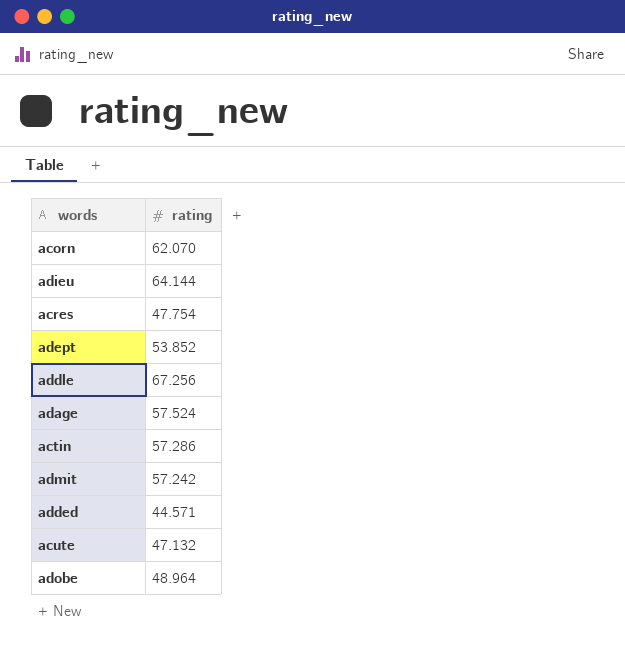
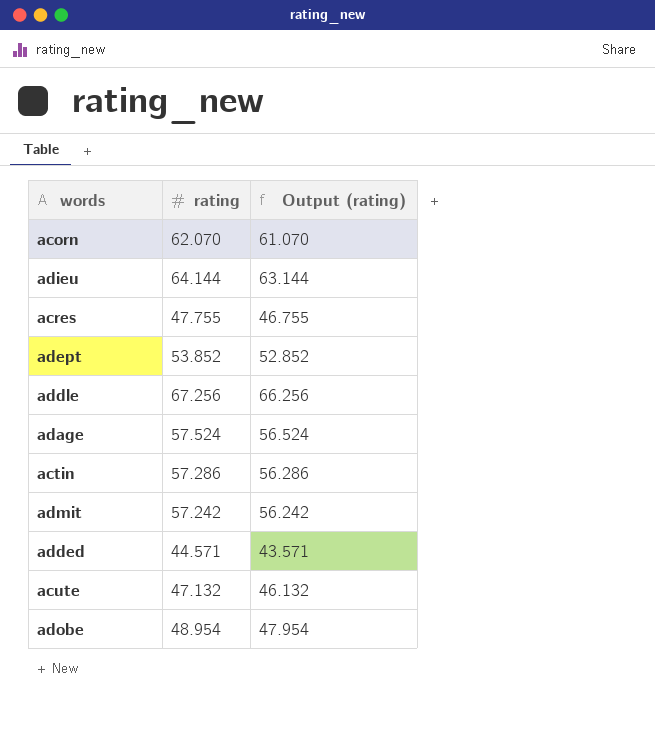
column Output (rating) | formula: none -> [rating] - 1
acres | rating: 47.754 -> 47.755
adobe | rating: 48.964 -> 48.954

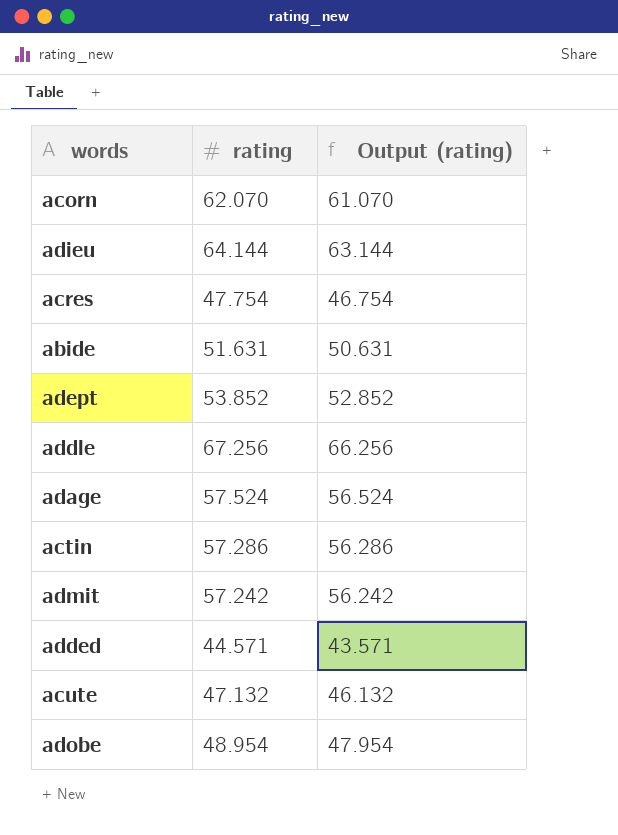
acres | rating: 47.755 -> 47.754
acres | Output (rating): 46.755 -> 46.754
row abide: none -> 51.631 | 50.631

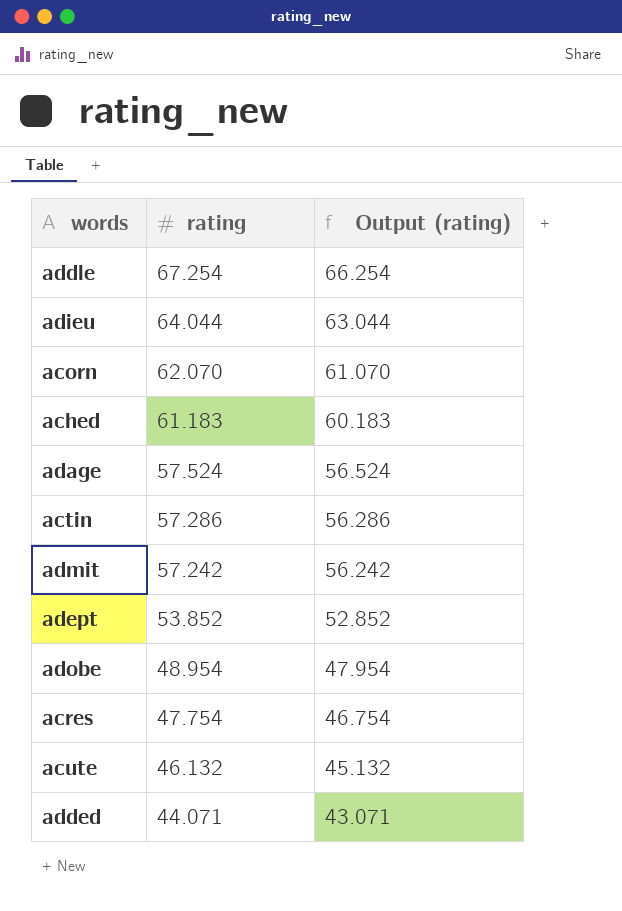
row order: none -> rating descending
row abide: 51.631 | 50.631 -> none
addle | rating: 67.256 -> 67.254
addle | Output (rating): 66.256 -> 66.254
adieu | rating: 64.144 -> 64.044
adieu | Output (rating): 63.144 -> 63.044
row ached: none -> 61.183 | 60.183
acute | rating: 47.132 -> 46.132
acute | Output (rating): 46.132 -> 45.132
added | rating: 44.571 -> 44.071
added | Output (rating): 43.571 -> 43.071

